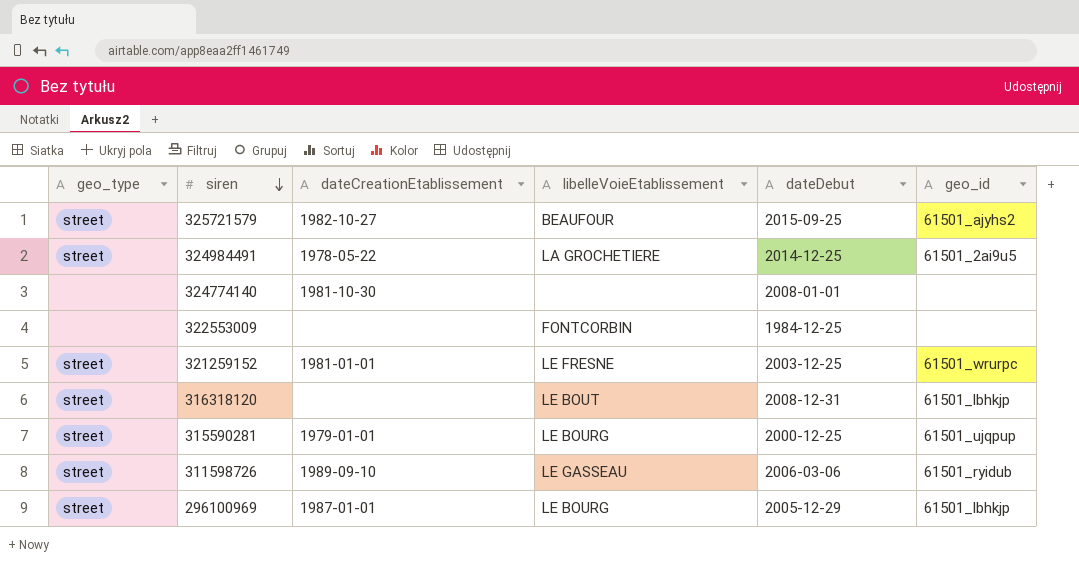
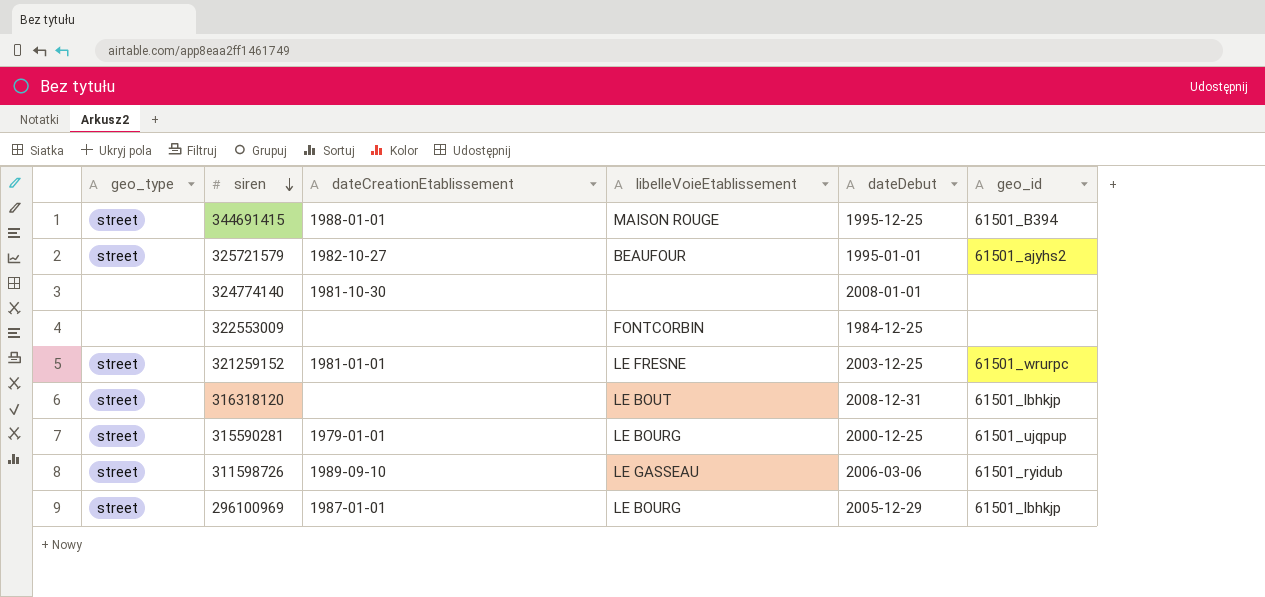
row 324984491: street | 1978-05-22 | LA GROCHETIERE | 2014-12-25 | 61501_2ai9u5 -> none
row 344691415: none -> street | 1988-01-01 | MAISON ROUGE | 1995-12-25 | 61501_B394
325721579 | dateDebut: 2015-09-25 -> 1995-01-01

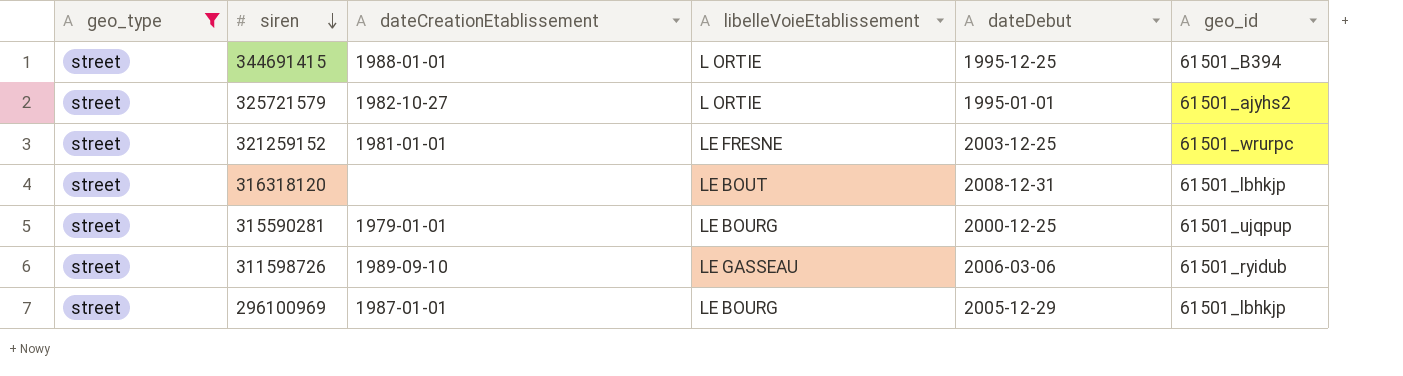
filter: none -> geo_type = street
344691415 | libelleVoieEtablissement: MAISON ROUGE -> L ORTIE
325721579 | libelleVoieEtablissement: BEAUFOUR -> L ORTIE

